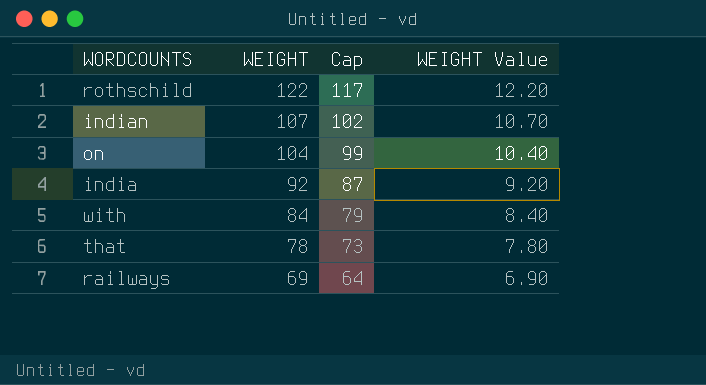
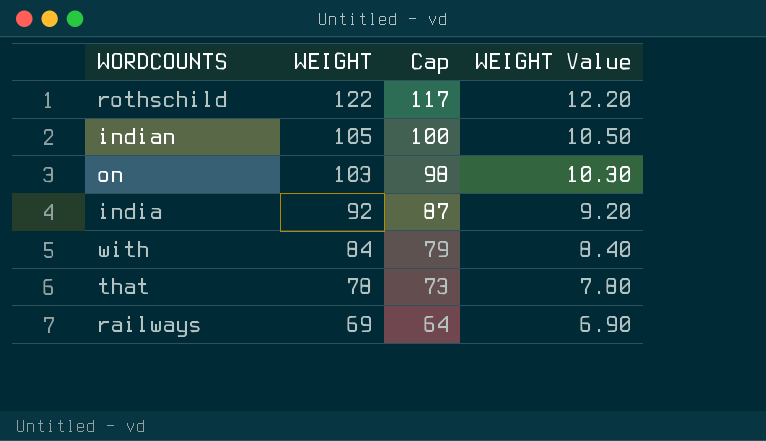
indian | WEIGHT: 107 -> 105
indian | Cap: 102 -> 100
indian | WEIGHT Value: 10.70 -> 10.50
on | WEIGHT: 104 -> 103
on | Cap: 99 -> 98
on | WEIGHT Value: 10.40 -> 10.30

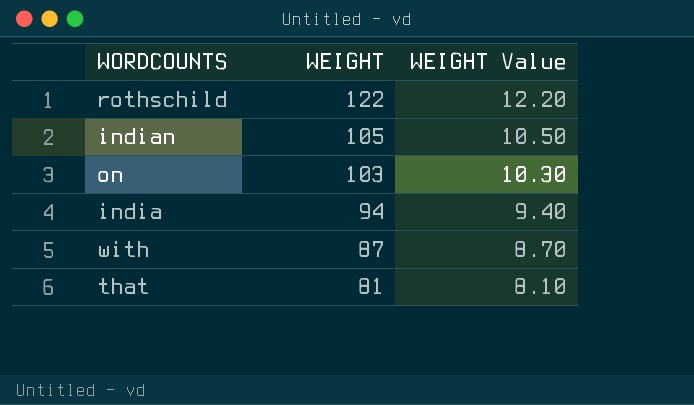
column Cap | formula: [WEIGHT] - 5 -> none
row railways: 69 | 64 | 6.90 -> none
india | WEIGHT: 92 -> 94
india | WEIGHT Value: 9.20 -> 9.40
with | WEIGHT: 84 -> 87
with | WEIGHT Value: 8.40 -> 8.70
that | WEIGHT: 78 -> 81
that | WEIGHT Value: 7.80 -> 8.10

